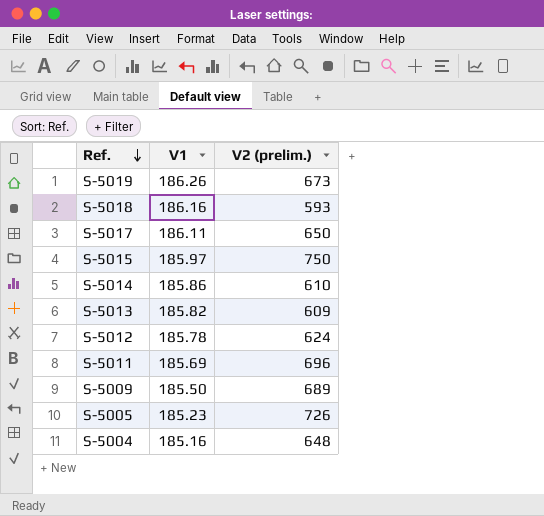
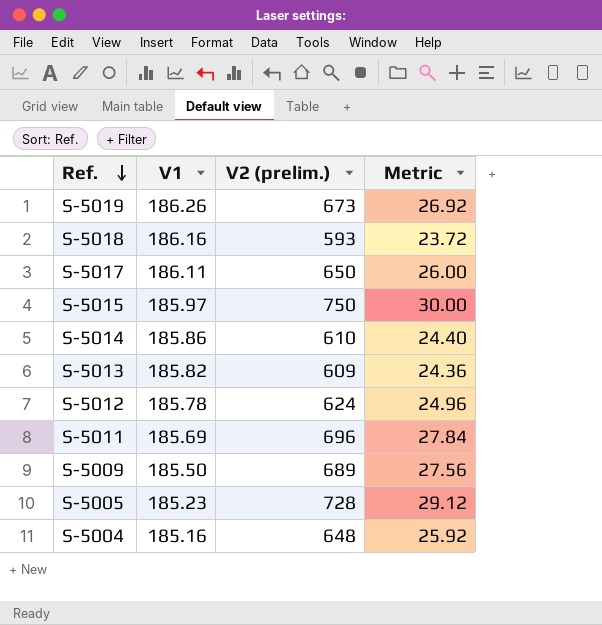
column Metric | formula: none -> [V2 (prelim.)] * 0.04
S-5005 | V2 (prelim.): 726 -> 728

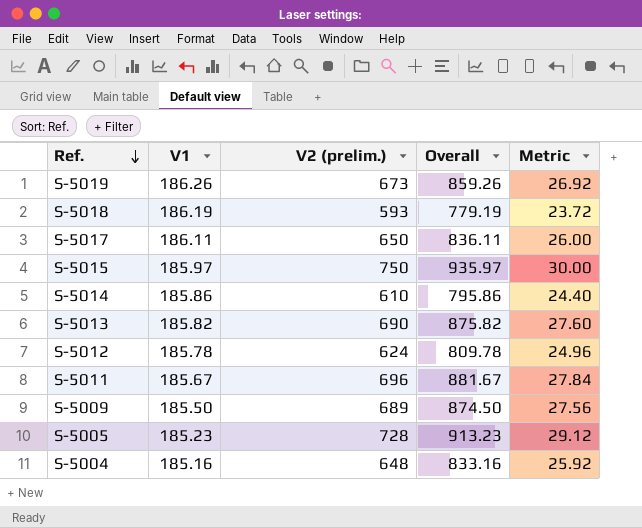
column Overall | formula: none -> [V1] + [V2 (prelim.)]
S-5018 | V1: 186.16 -> 186.19
S-5013 | V2 (prelim.): 609 -> 690
S-5013 | Metric: 24.36 -> 27.60
S-5011 | V1: 185.69 -> 185.67

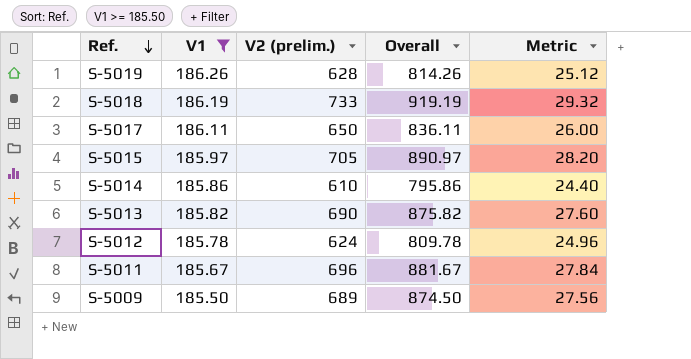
filter: none -> V1 >= 185.50
S-5019 | V2 (prelim.): 673 -> 628
S-5019 | Overall: 859.26 -> 814.26
S-5019 | Metric: 26.92 -> 25.12
S-5018 | V2 (prelim.): 593 -> 733
S-5018 | Overall: 779.19 -> 919.19
S-5018 | Metric: 23.72 -> 29.32
S-5015 | V2 (prelim.): 750 -> 705
S-5015 | Overall: 935.97 -> 890.97
S-5015 | Metric: 30.00 -> 28.20

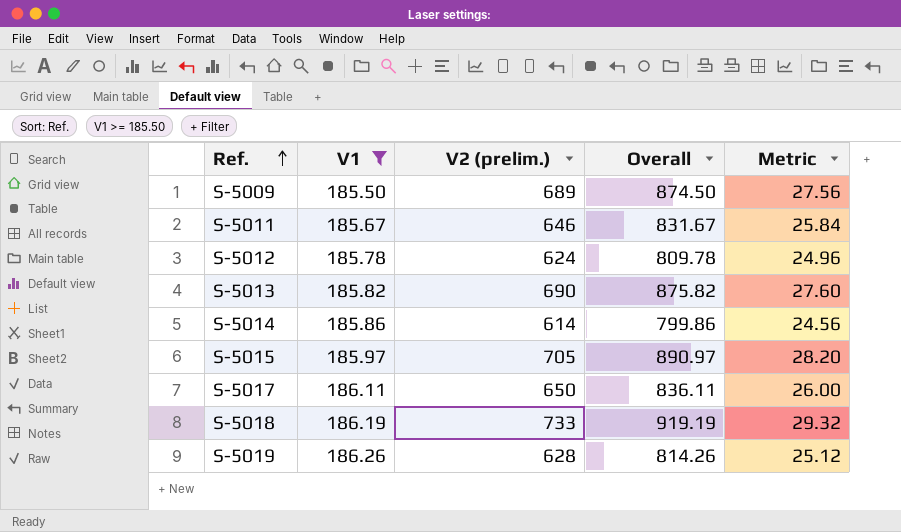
row order: Ref. descending -> Ref. ascending
S-5011 | V2 (prelim.): 696 -> 646
S-5011 | Overall: 881.67 -> 831.67
S-5011 | Metric: 27.84 -> 25.84
S-5014 | V2 (prelim.): 610 -> 614
S-5014 | Overall: 795.86 -> 799.86
S-5014 | Metric: 24.40 -> 24.56

